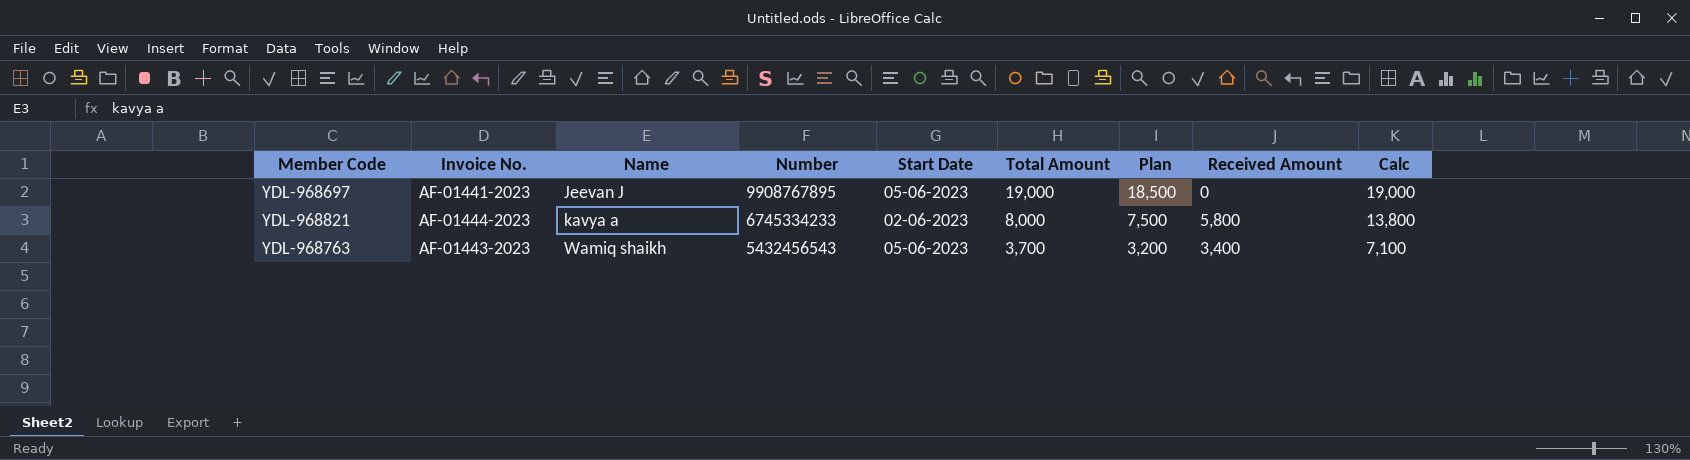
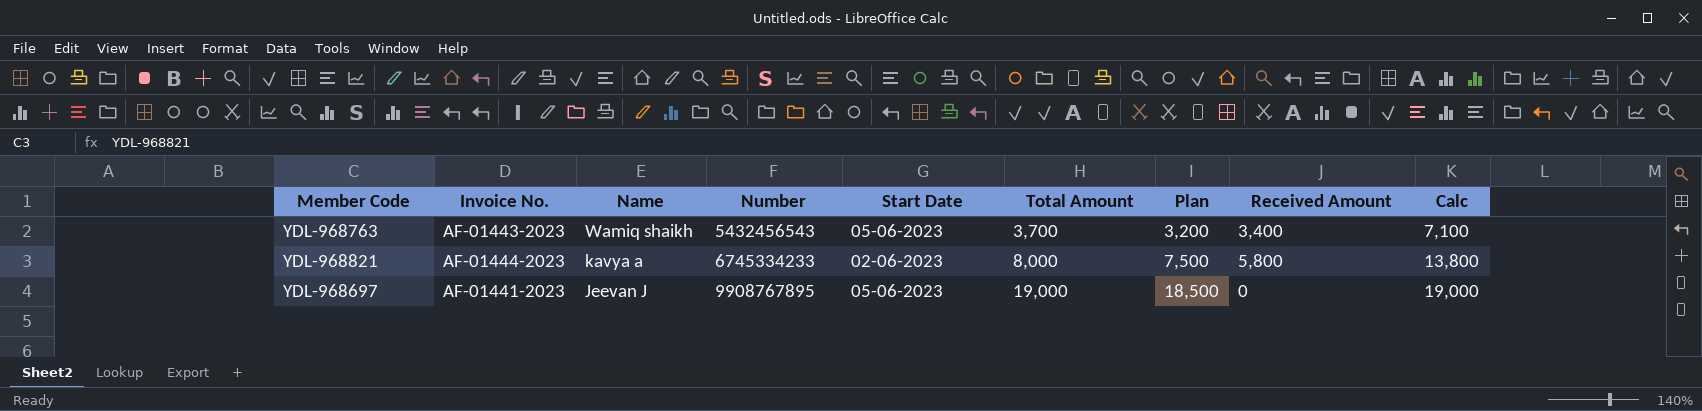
row order: Name ascending -> Name descending

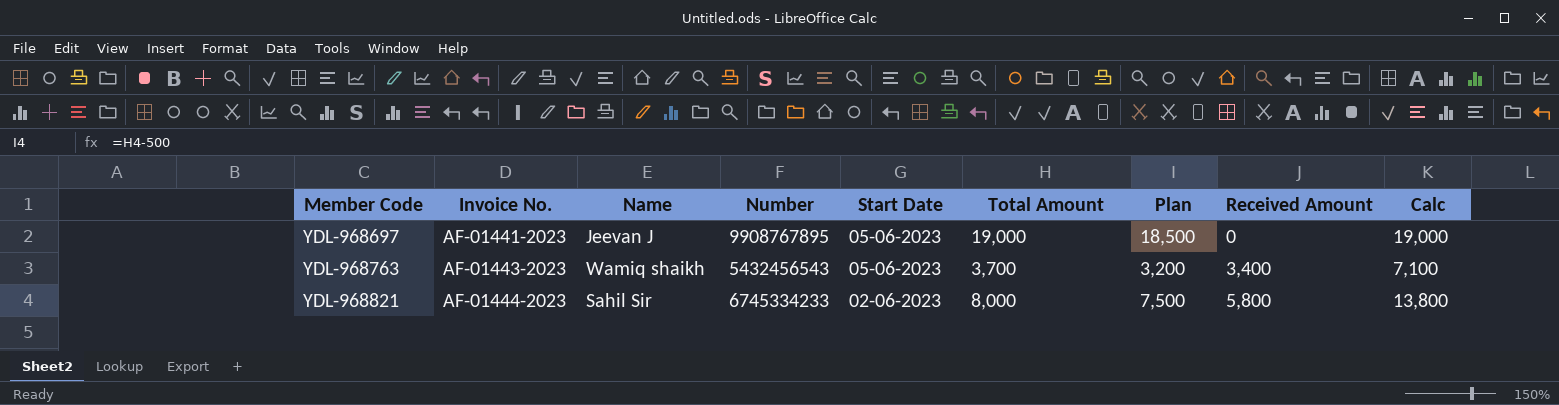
row order: Name descending -> Member Code ascending
YDL-968821 | Name: kavya a -> Sahil Sir

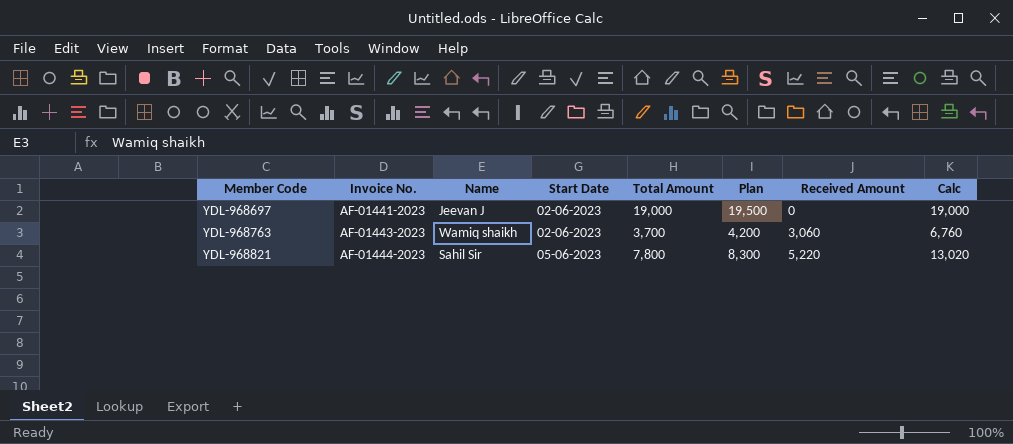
column Number | position: 4 -> none
column Plan | formula: [Total Amount] - 500 -> [Total Amount] + 500
YDL-968697 | Start Date: 05-06-2023 -> 02-06-2023
YDL-968763 | Start Date: 05-06-2023 -> 02-06-2023
YDL-968763 | Received Amount: 3,400 -> 3,060
YDL-968763 | Calc: 7,100 -> 6,760
YDL-968821 | Start Date: 02-06-2023 -> 05-06-2023
YDL-968821 | Total Amount: 8,000 -> 7,800
YDL-968821 | Received Amount: 5,800 -> 5,220
YDL-968821 | Calc: 13,800 -> 13,020

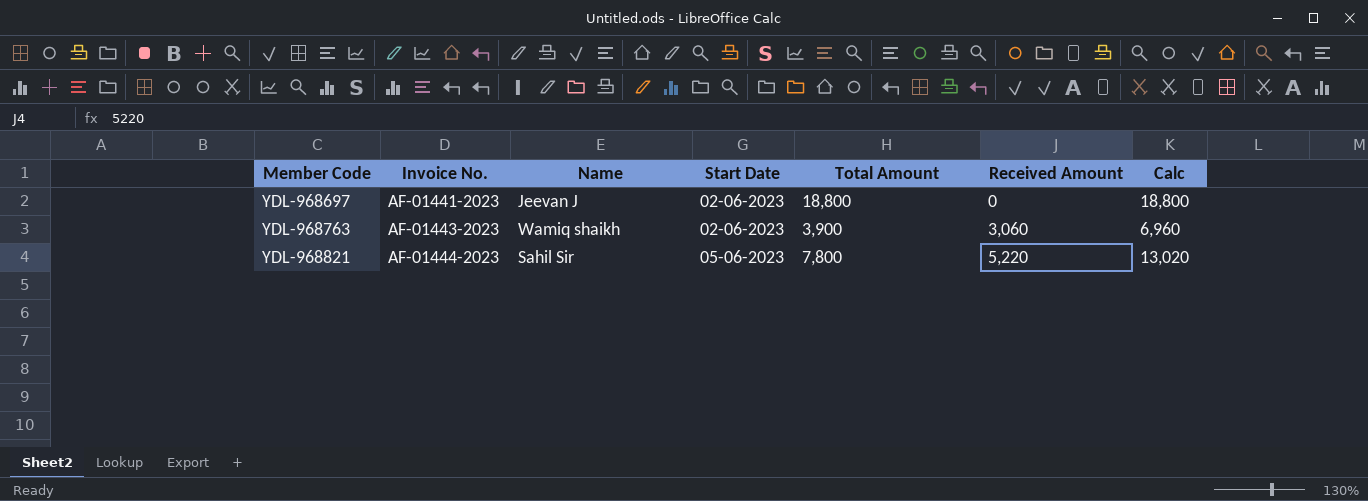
column Plan | formula: [Total Amount] + 500 -> none
YDL-968697 | Total Amount: 19,000 -> 18,800
YDL-968697 | Calc: 19,000 -> 18,800
YDL-968763 | Total Amount: 3,700 -> 3,900
YDL-968763 | Calc: 6,760 -> 6,960

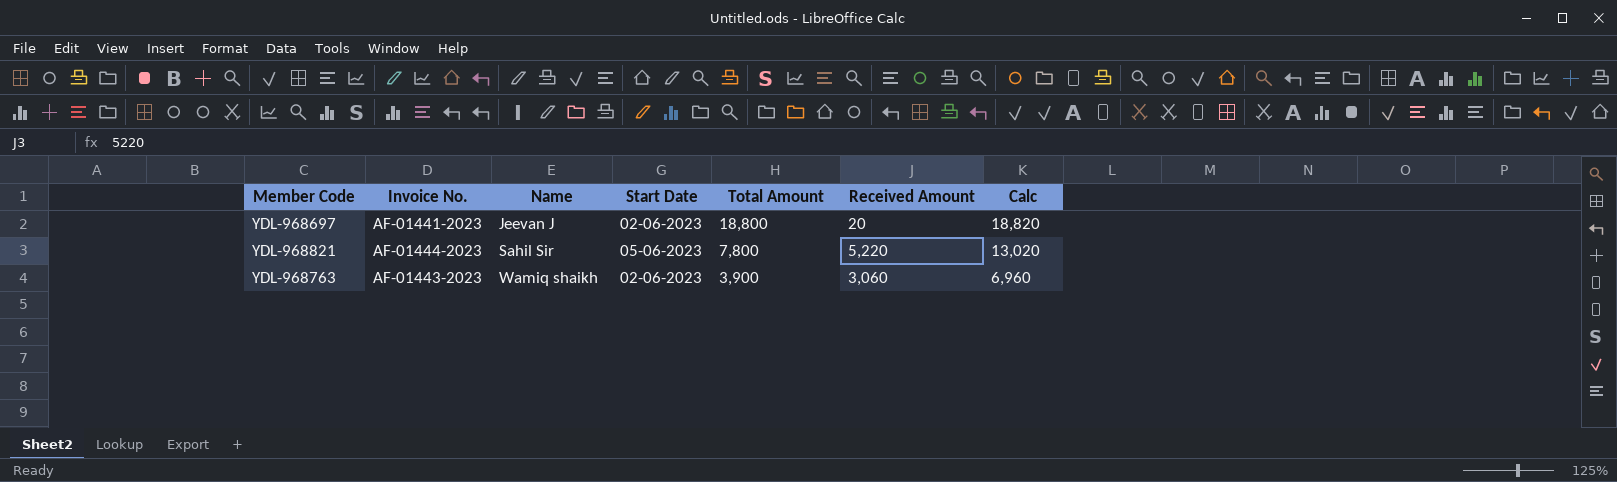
row order: Member Code ascending -> Name ascending
YDL-968697 | Received Amount: 0 -> 20
YDL-968697 | Calc: 18,800 -> 18,820

